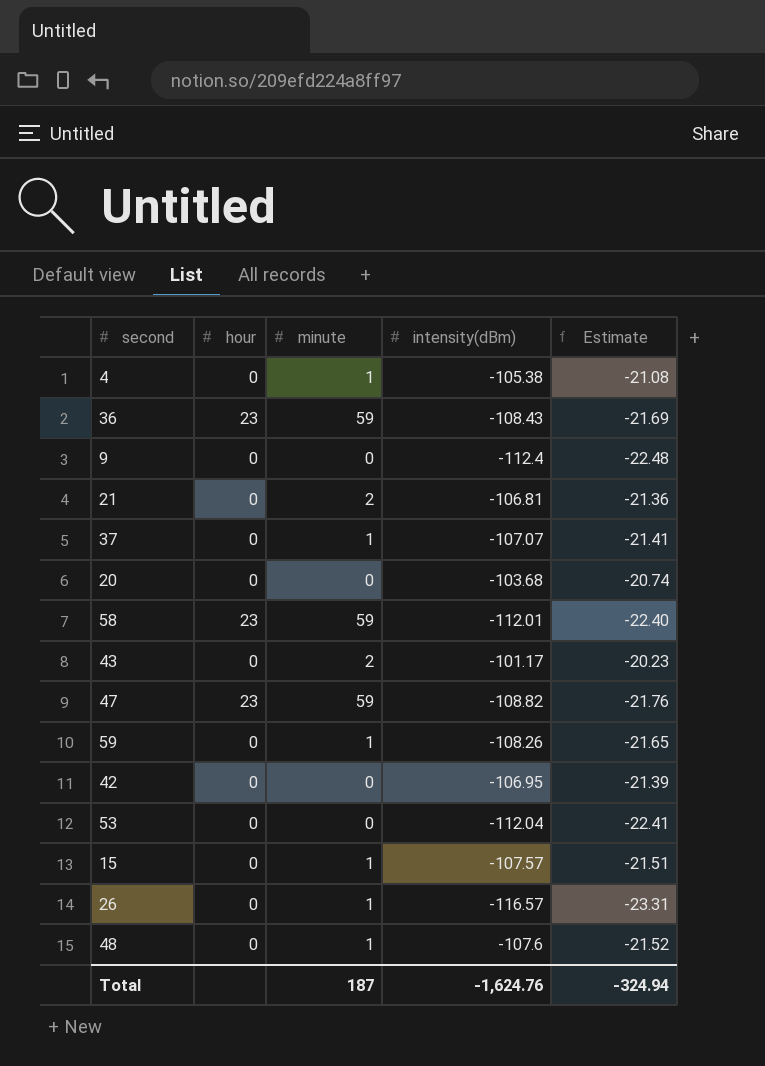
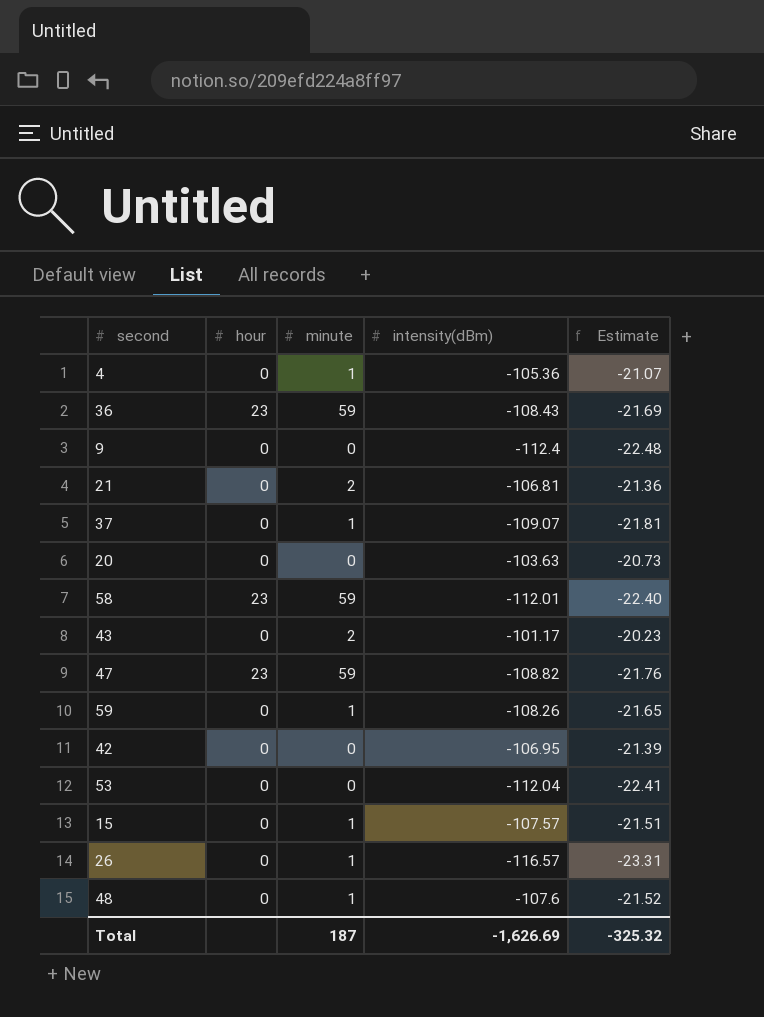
4 | intensity(dBm): -105.38 -> -105.36
4 | Estimate: -21.08 -> -21.07
37 | intensity(dBm): -107.07 -> -109.07
37 | Estimate: -21.41 -> -21.81
20 | intensity(dBm): -103.68 -> -103.63
20 | Estimate: -20.74 -> -20.73
Total | intensity(dBm): -1,624.76 -> -1,626.69
Total | Estimate: -324.94 -> -325.32

